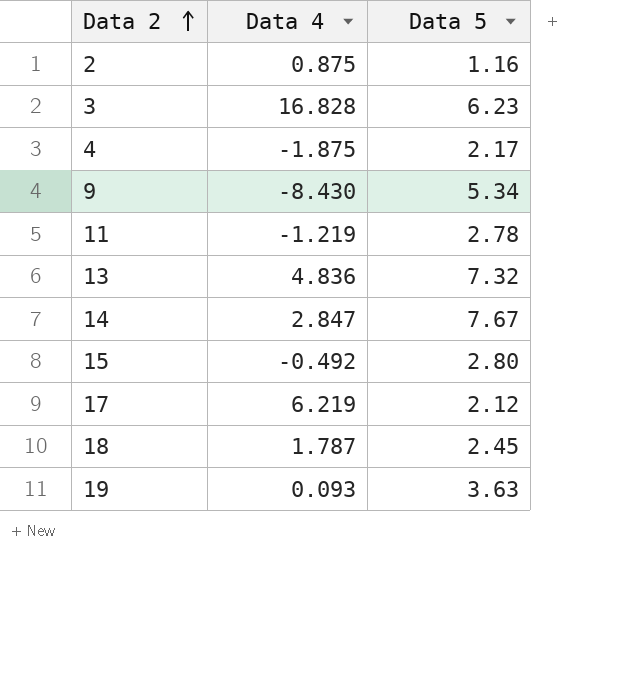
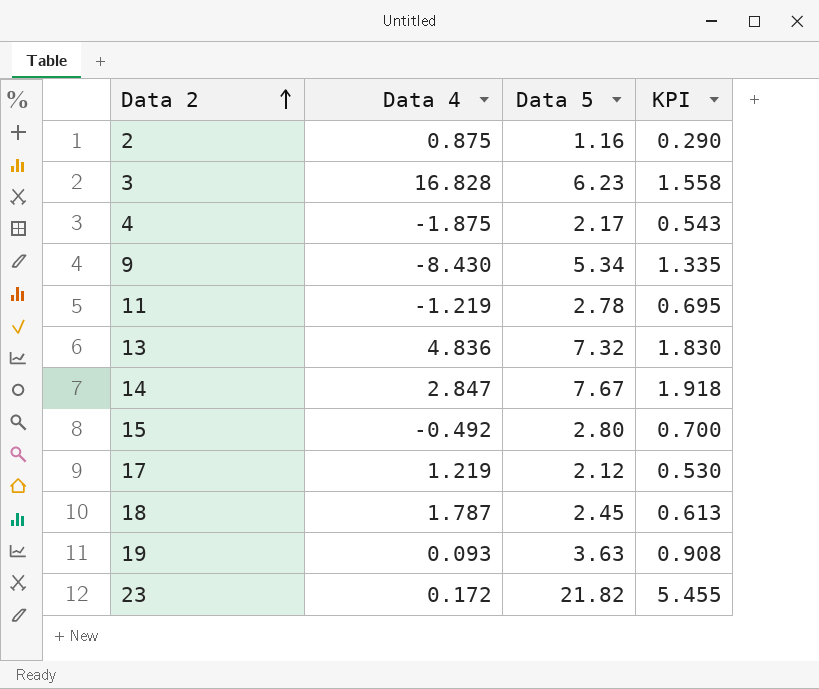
column KPI | formula: none -> [Data 5] * 0.25
17 | Data 4: 6.219 -> 1.219
row 23: none -> 0.172 | 21.82 | 5.455

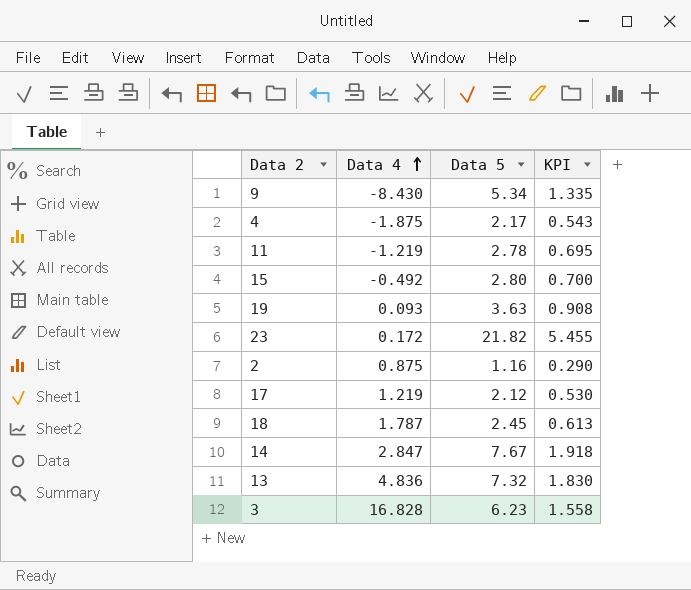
row order: Data 2 ascending -> Data 4 ascending

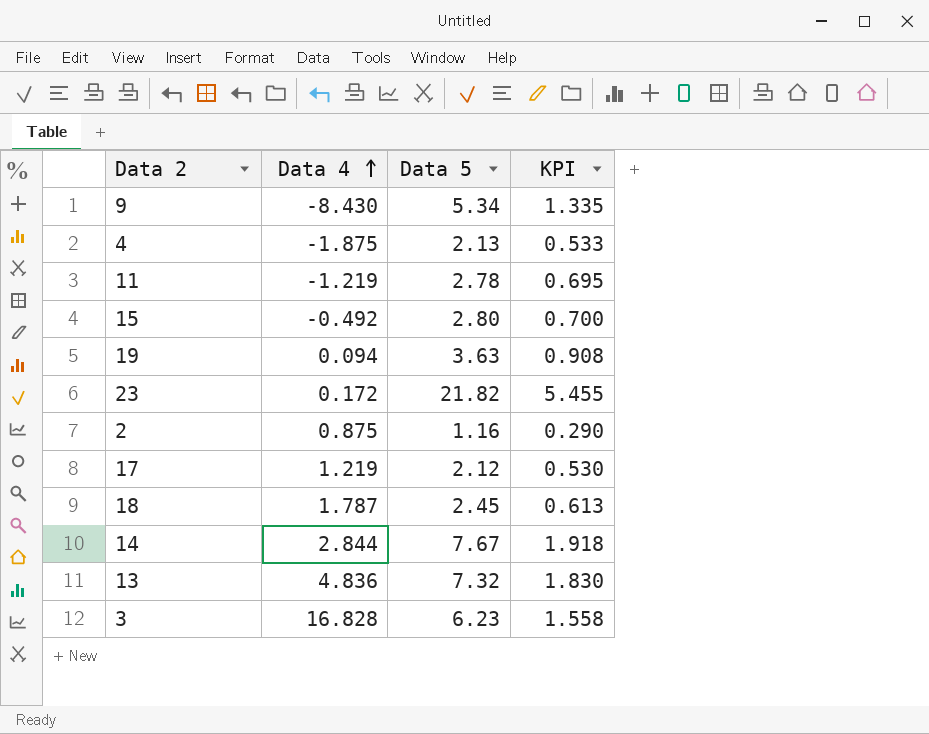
4 | Data 5: 2.17 -> 2.13
4 | KPI: 0.543 -> 0.533
19 | Data 4: 0.093 -> 0.094
14 | Data 4: 2.847 -> 2.844

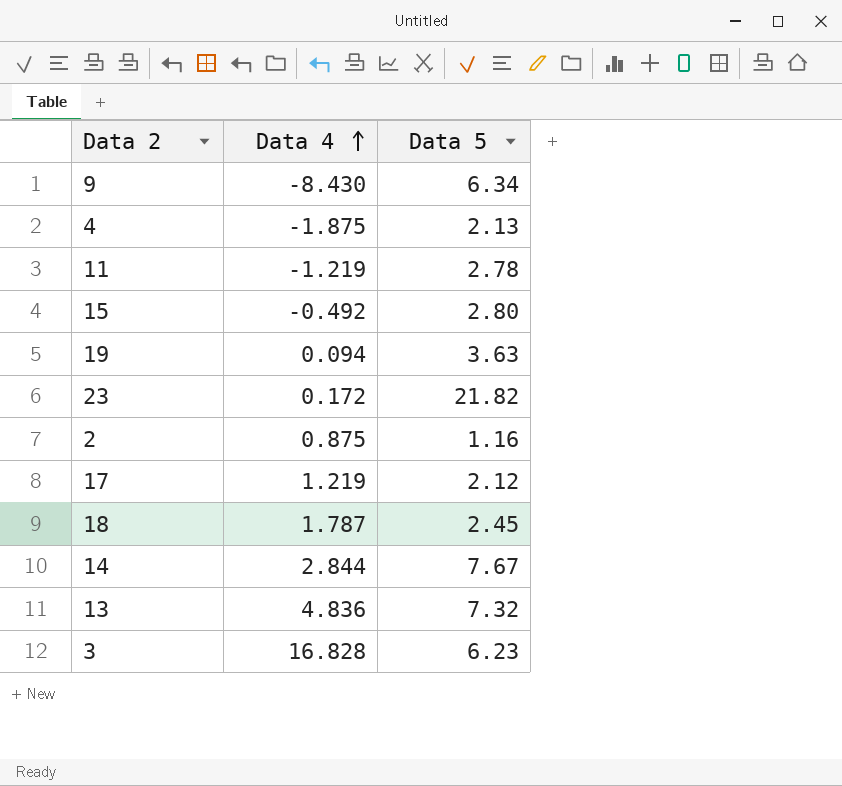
column KPI | formula: [Data 5] * 0.25 -> none
9 | Data 5: 5.34 -> 6.34

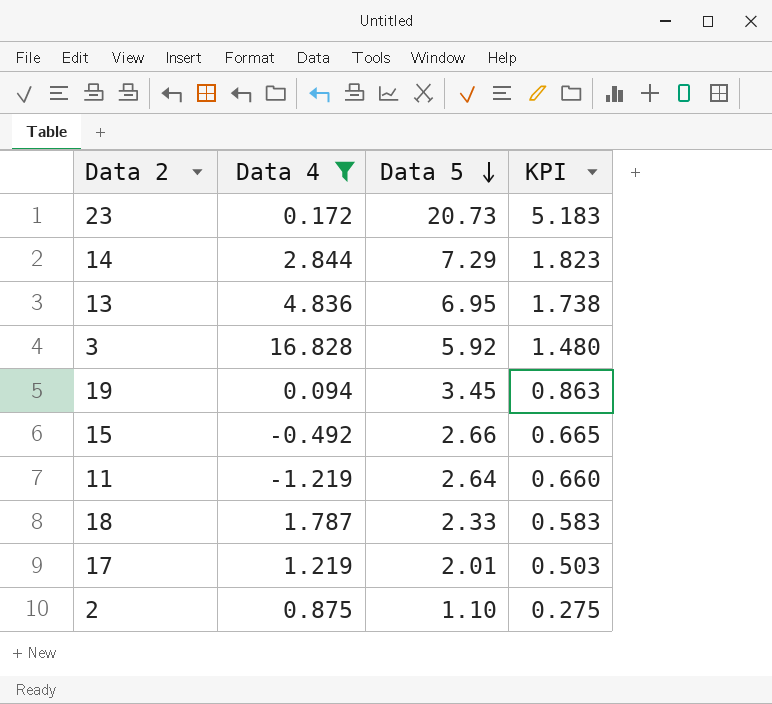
filter: none -> Data 4 >= -1.219
row order: Data 4 ascending -> Data 5 descending
column KPI | formula: none -> [Data 5] * 0.25
23 | Data 5: 21.82 -> 20.73
14 | Data 5: 7.67 -> 7.29
13 | Data 5: 7.32 -> 6.95
3 | Data 5: 6.23 -> 5.92
19 | Data 5: 3.63 -> 3.45
15 | Data 5: 2.80 -> 2.66
11 | Data 5: 2.78 -> 2.64
18 | Data 5: 2.45 -> 2.33
17 | Data 5: 2.12 -> 2.01
2 | Data 5: 1.16 -> 1.10

